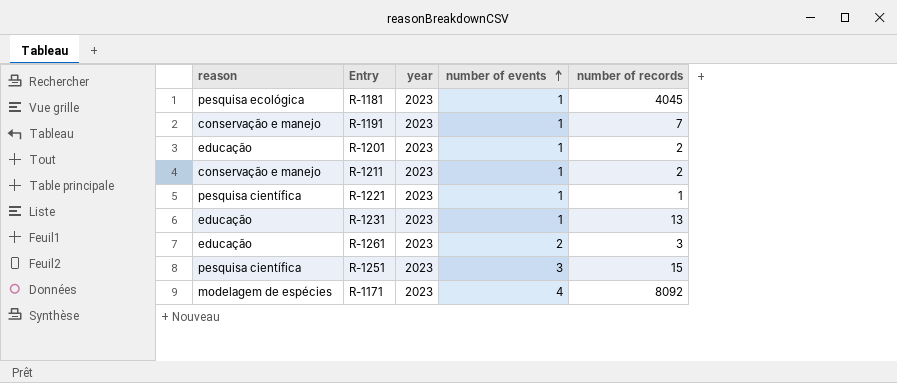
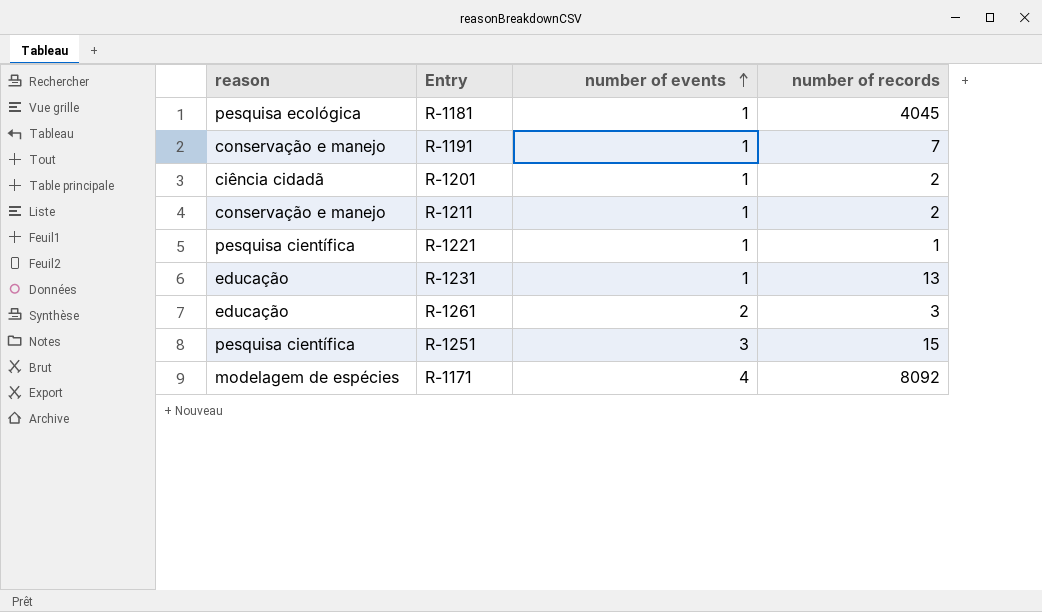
column year | position: 3 -> none
R-1201 | reason: educação -> ciência cidadã

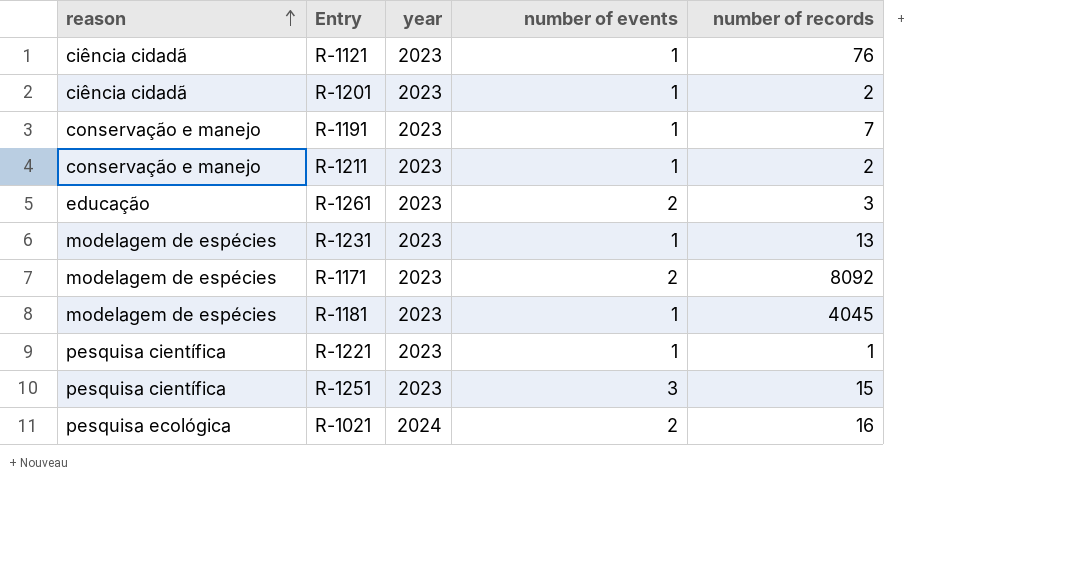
row order: number of events ascending -> reason ascending
column year | position: none -> 3
row R-1121: none -> ciência cidadã | 2023 | 1 | 76
R-1231 | reason: educação -> modelagem de espécies
R-1171 | number of events: 4 -> 2
R-1181 | reason: pesquisa ecológica -> modelagem de espécies
row R-1021: none -> pesquisa ecológica | 2024 | 2 | 16

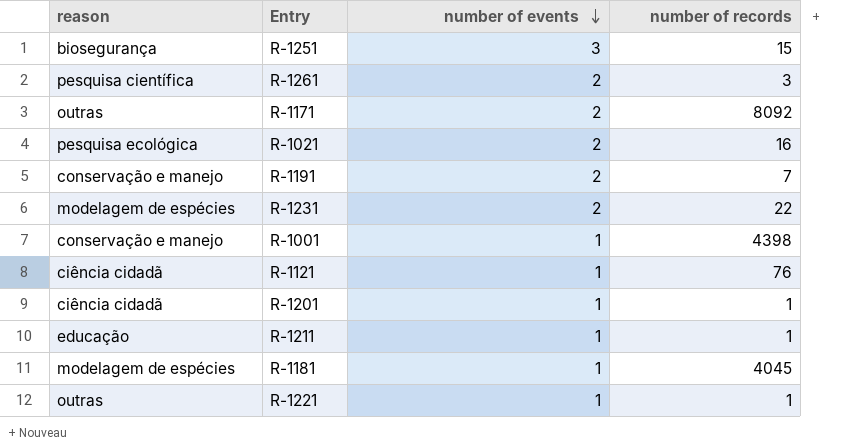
row order: reason ascending -> number of events descending
column year | position: 3 -> none
R-1251 | reason: pesquisa científica -> biosegurança
R-1261 | reason: educação -> pesquisa científica
R-1171 | reason: modelagem de espécies -> outras
R-1191 | number of events: 1 -> 2
R-1231 | number of events: 1 -> 2
R-1231 | number of records: 13 -> 22
row R-1001: none -> conservação e manejo | 1 | 4398
R-1201 | number of records: 2 -> 1
R-1211 | reason: conservação e manejo -> educação
R-1211 | number of records: 2 -> 1
R-1221 | reason: pesquisa científica -> outras

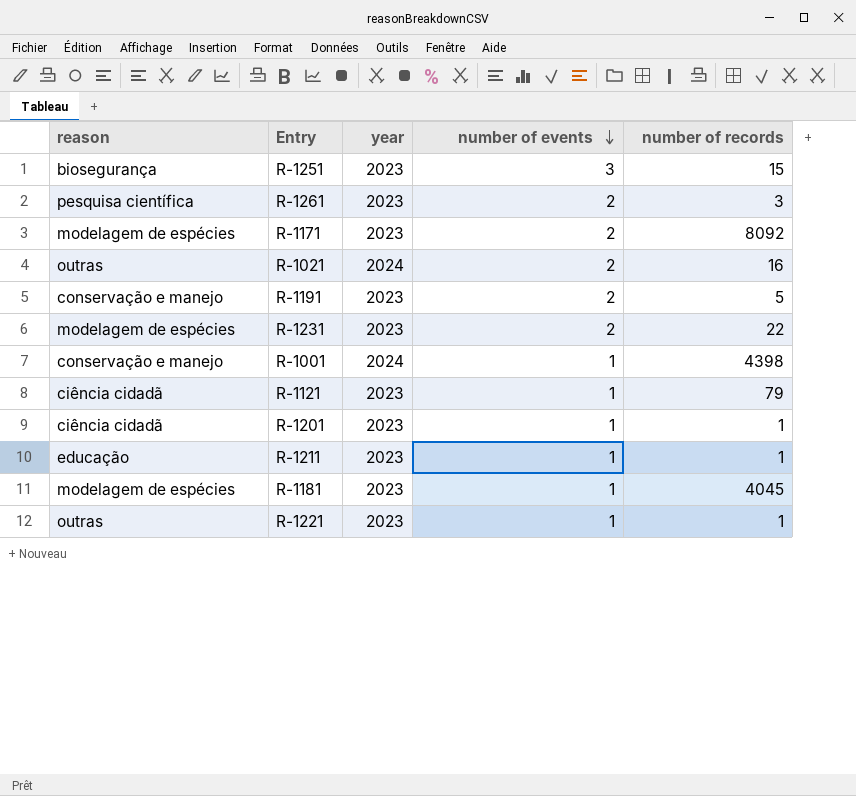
column year | position: none -> 3
R-1171 | reason: outras -> modelagem de espécies
R-1021 | reason: pesquisa ecológica -> outras
R-1191 | number of records: 7 -> 5
R-1121 | number of records: 76 -> 79

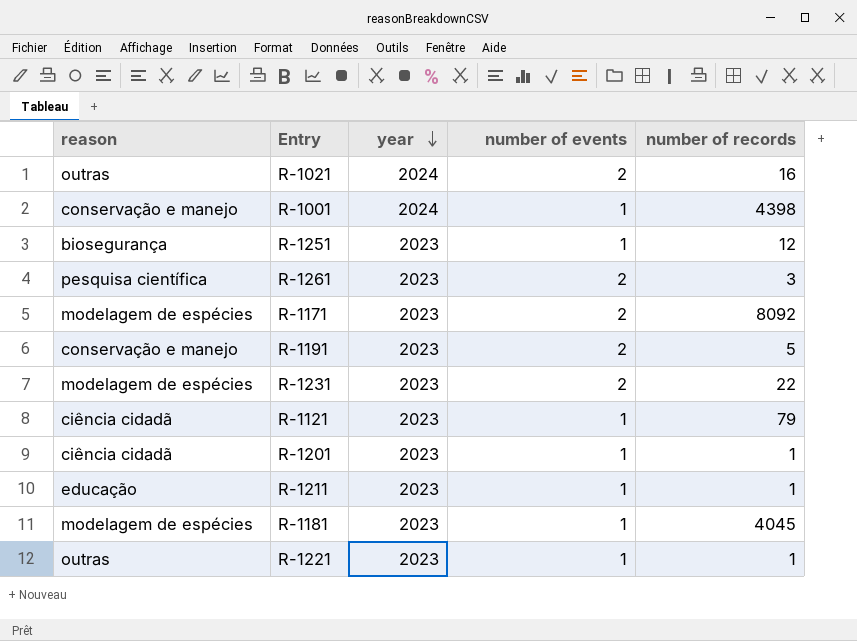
row order: number of events descending -> year descending
R-1251 | number of events: 3 -> 1
R-1251 | number of records: 15 -> 12

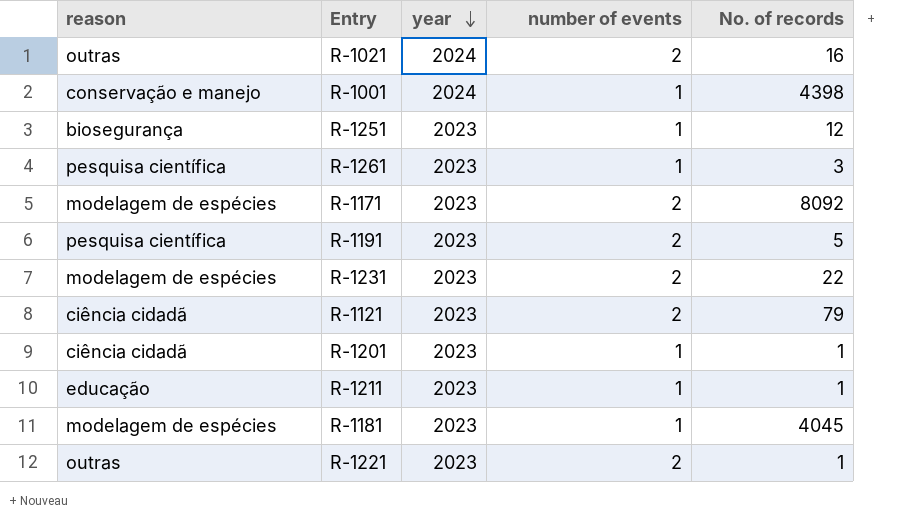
column name: number of records -> No. of records
R-1261 | number of events: 2 -> 1
R-1191 | reason: conservação e manejo -> pesquisa científica
R-1121 | number of events: 1 -> 2
R-1221 | number of events: 1 -> 2

